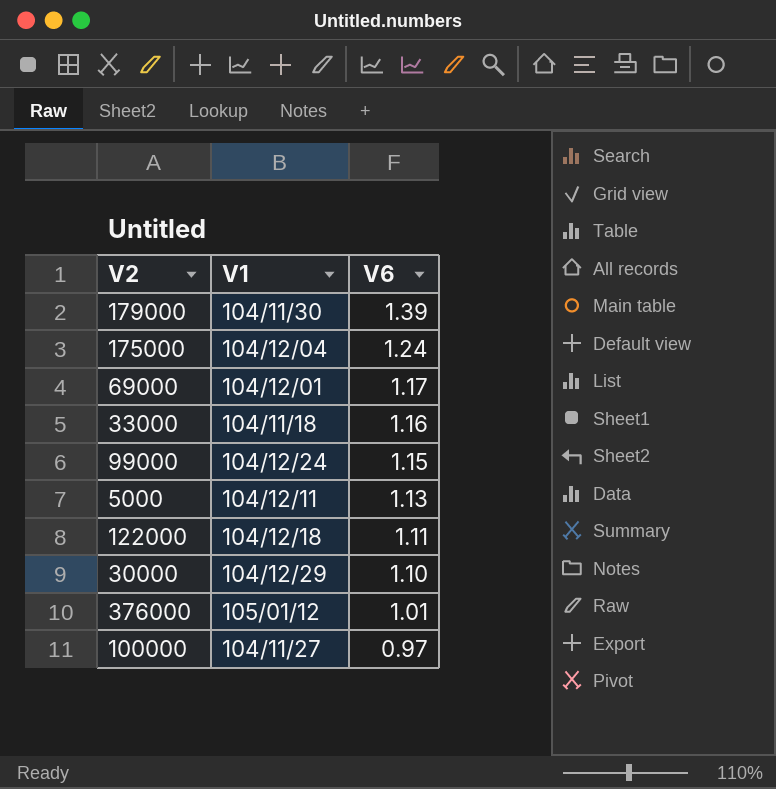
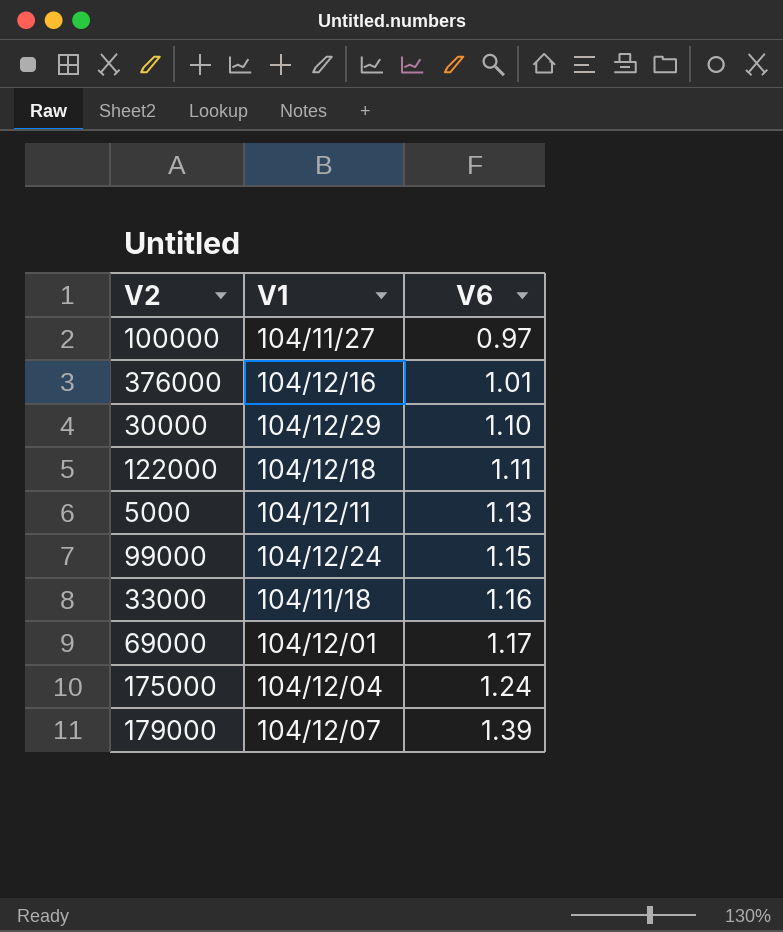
row order: V6 descending -> V6 ascending
376000 | V1: 105/01/12 -> 104/12/16
179000 | V1: 104/11/30 -> 104/12/07

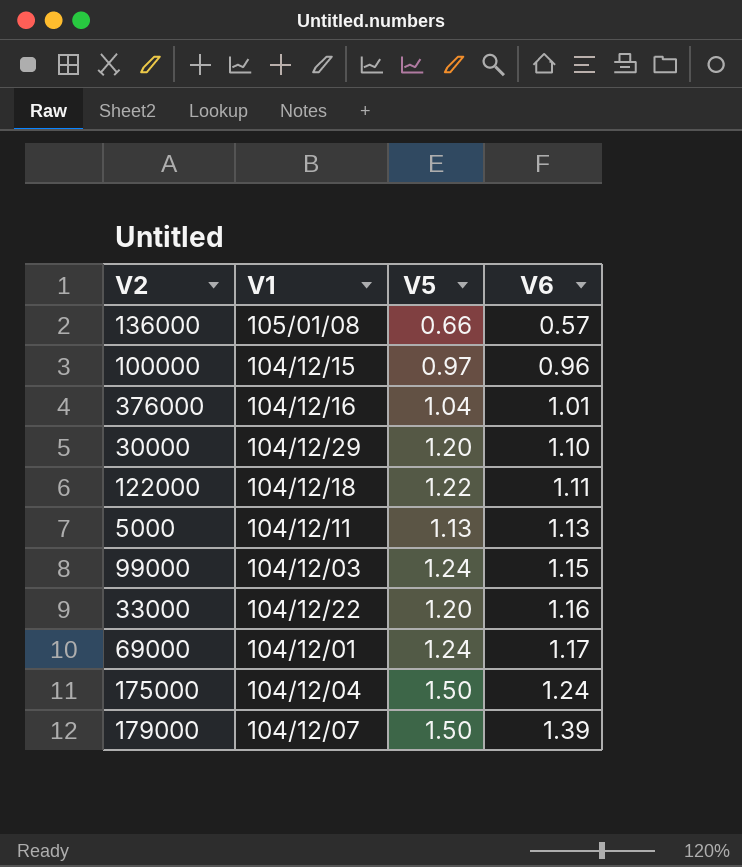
column V5 | position: none -> 3
row 136000: none -> 105/01/08 | 0.66 | 0.57
100000 | V1: 104/11/27 -> 104/12/15
100000 | V6: 0.97 -> 0.96
99000 | V1: 104/12/24 -> 104/12/03
33000 | V1: 104/11/18 -> 104/12/22

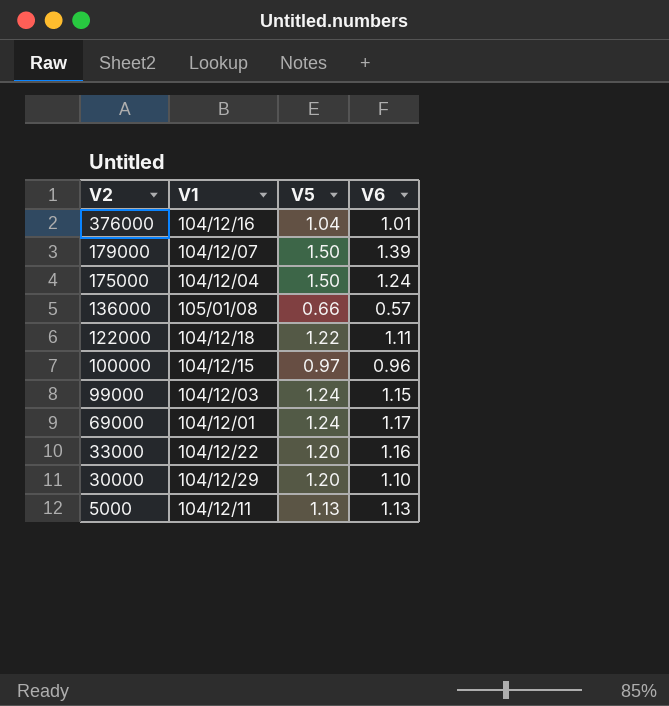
row order: V6 ascending -> V2 descending

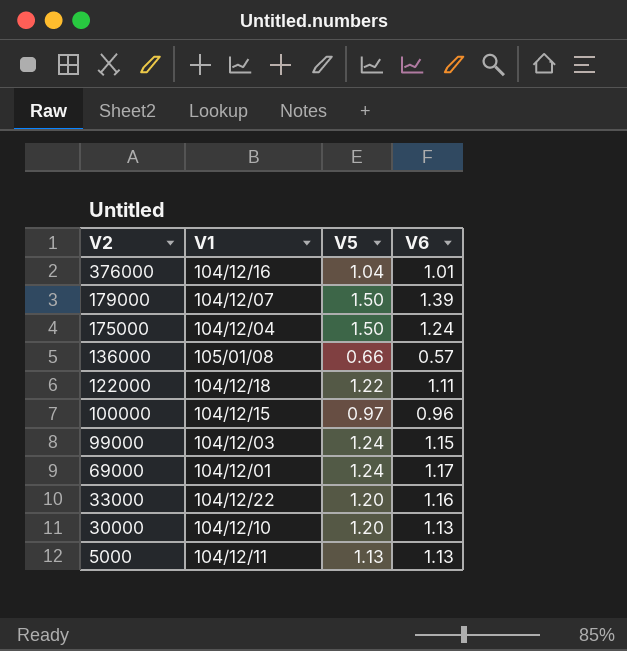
30000 | V1: 104/12/29 -> 104/12/10
30000 | V6: 1.10 -> 1.13

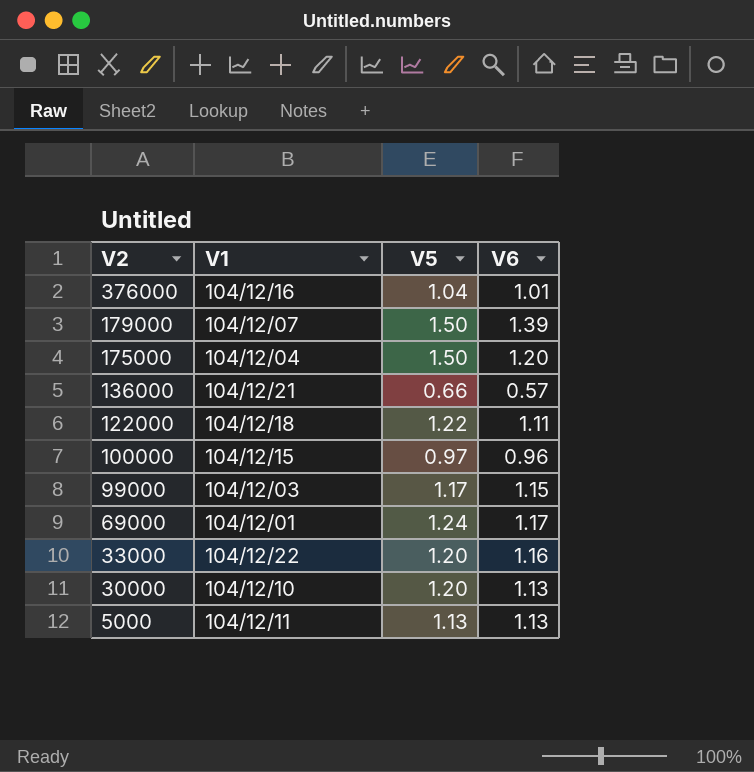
175000 | V6: 1.24 -> 1.20
136000 | V1: 105/01/08 -> 104/12/21
99000 | V5: 1.24 -> 1.17

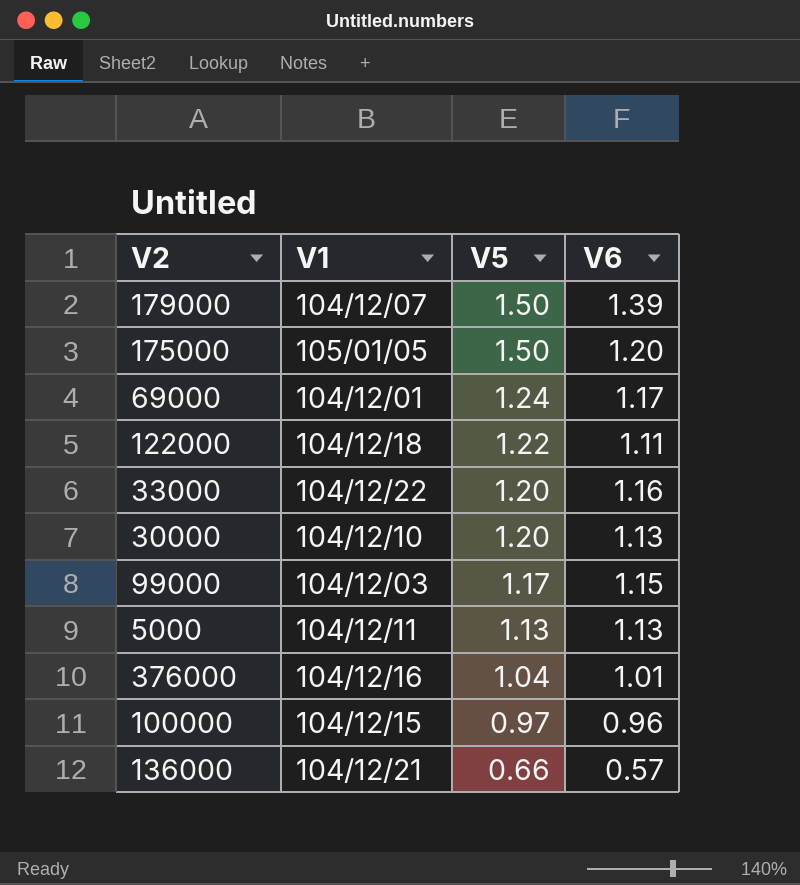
row order: V2 descending -> V5 descending
175000 | V1: 104/12/04 -> 105/01/05

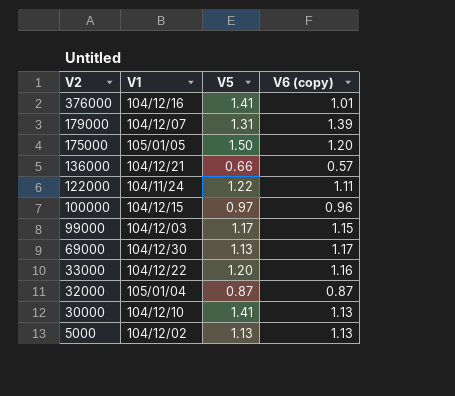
row order: V5 descending -> V2 descending
column name: V6 -> V6 (copy)
376000 | V5: 1.04 -> 1.41
179000 | V5: 1.50 -> 1.31
122000 | V1: 104/12/18 -> 104/11/24
69000 | V1: 104/12/01 -> 104/12/30
69000 | V5: 1.24 -> 1.13
row 32000: none -> 105/01/04 | 0.87 | 0.87
30000 | V5: 1.20 -> 1.41
5000 | V1: 104/12/11 -> 104/12/02

